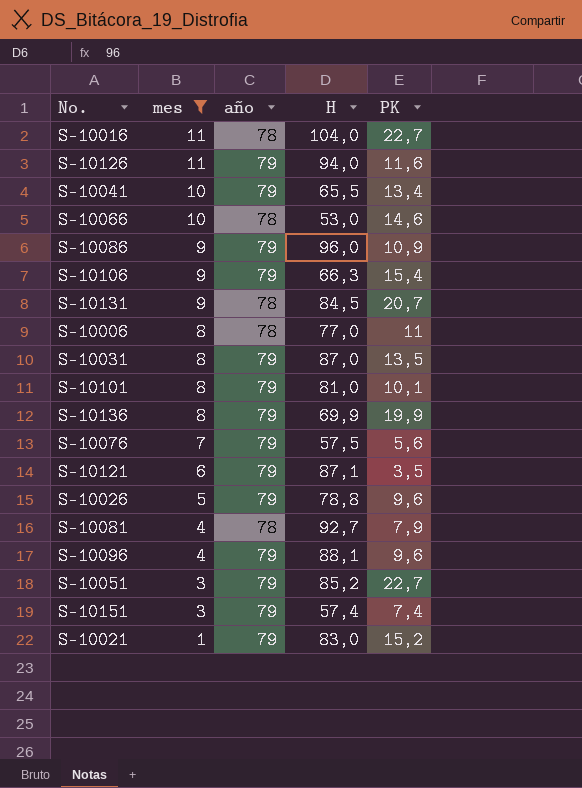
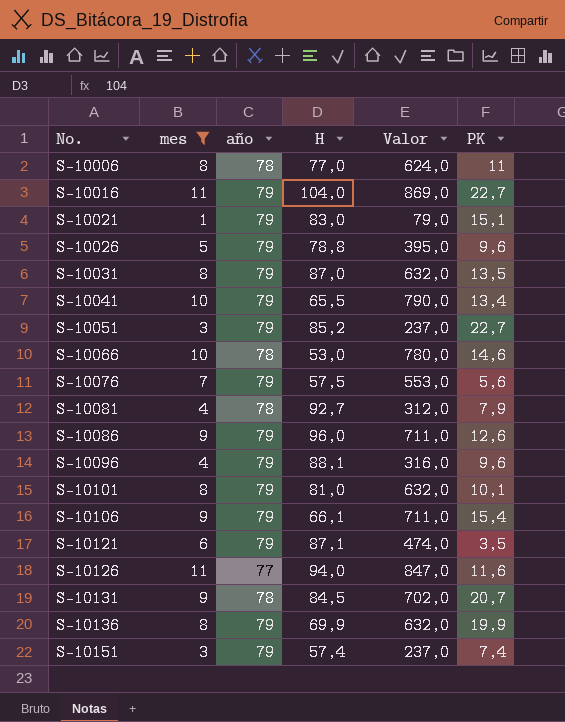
row order: mes descending -> No. ascending
column Valor | formula: none -> [mes] * [año]
S-10016 | año: 78 -> 79
S-10021 | PK: 15,2 -> 15,1
S-10086 | PK: 10,9 -> 12,6
S-10106 | H: 66,3 -> 66,1
S-10126 | año: 79 -> 77

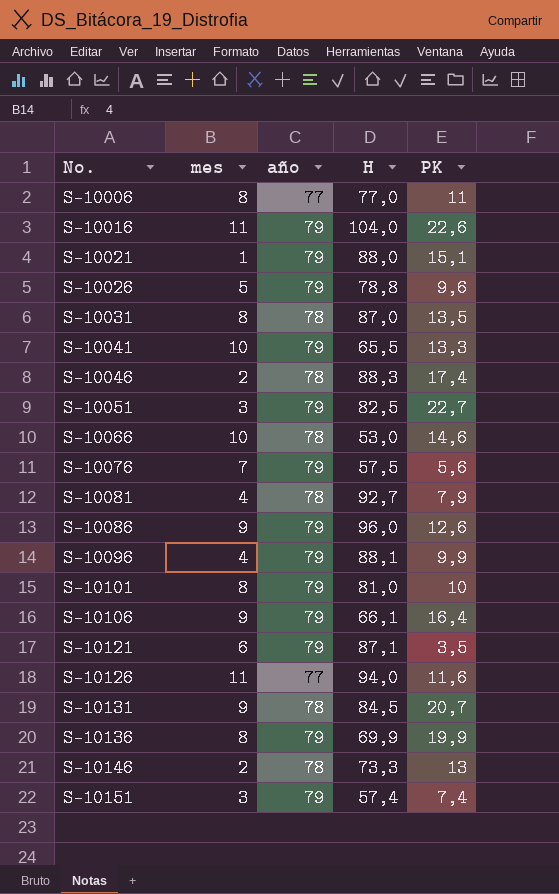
filter: mes != 2 -> none
column Valor | formula: [mes] * [año] -> none
S-10006 | año: 78 -> 77
S-10016 | PK: 22,7 -> 22,6
S-10021 | H: 83,0 -> 88,0
S-10031 | año: 79 -> 78
S-10041 | PK: 13,4 -> 13,3
S-10051 | H: 85,2 -> 82,5
S-10096 | PK: 9,6 -> 9,9
S-10101 | PK: 10,1 -> 10
S-10106 | PK: 15,4 -> 16,4

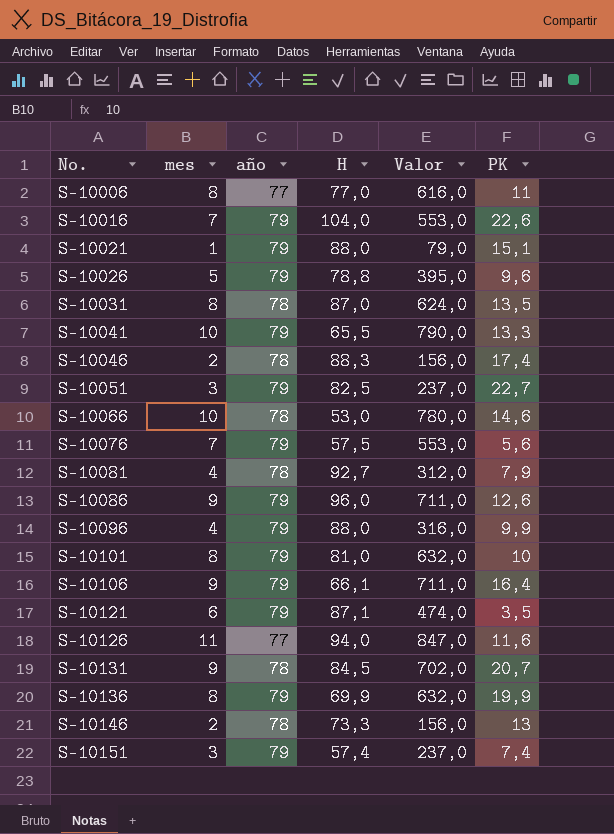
column Valor | formula: none -> [mes] * [año]
S-10016 | mes: 11 -> 7
S-10096 | H: 88,1 -> 88,0

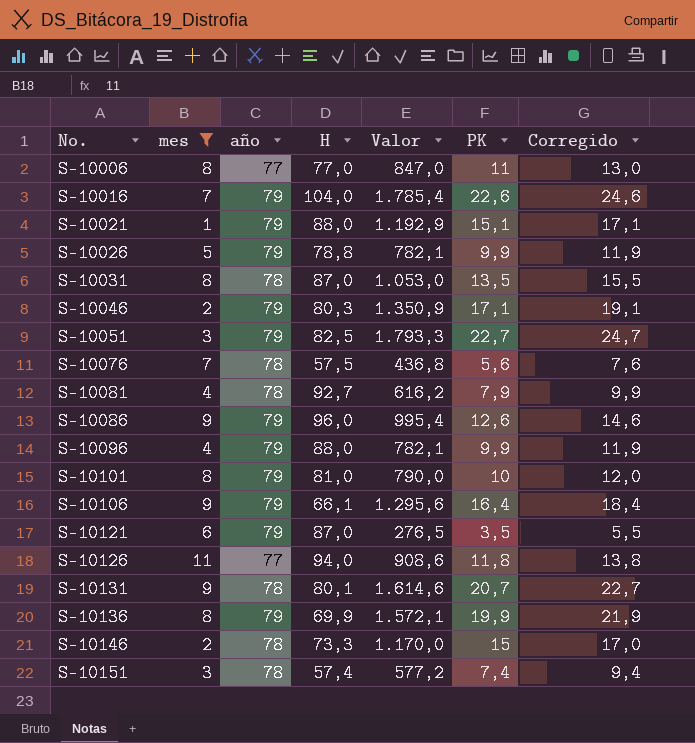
filter: none -> mes != 10
column Valor | formula: [mes] * [año] -> [año] * [PK]
column Corregido | formula: none -> [PK] + 2
S-10026 | PK: 9,6 -> 9,9
S-10046 | año: 78 -> 79
S-10046 | H: 88,3 -> 80,3
S-10046 | PK: 17,4 -> 17,1
S-10076 | año: 79 -> 78
S-10121 | H: 87,1 -> 87,0
S-10126 | PK: 11,6 -> 11,8
S-10131 | H: 84,5 -> 80,1
S-10146 | PK: 13 -> 15
S-10151 | año: 79 -> 78

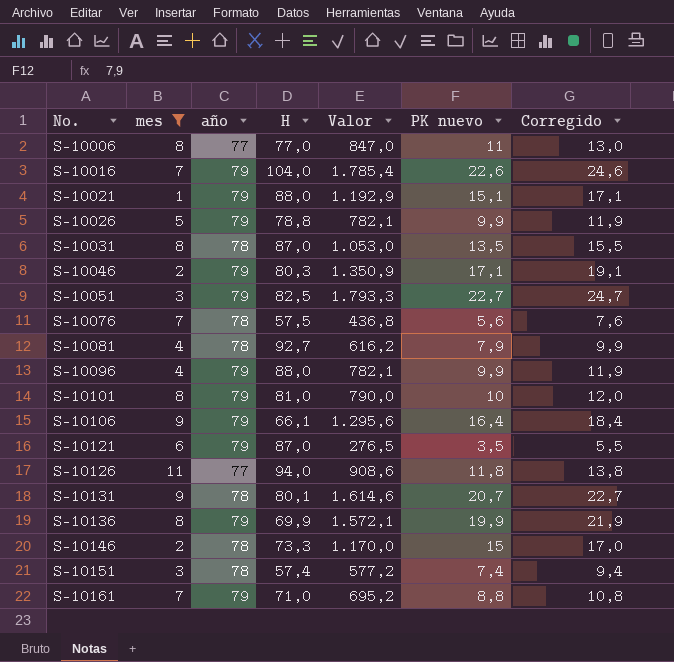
column name: PK -> PK nuevo
row S-10086: 9 | 79 | 96,0 | 995,4 | 12,6 | 14,6 -> none
row S-10161: none -> 7 | 79 | 71,0 | 695,2 | 8,8 | 10,8

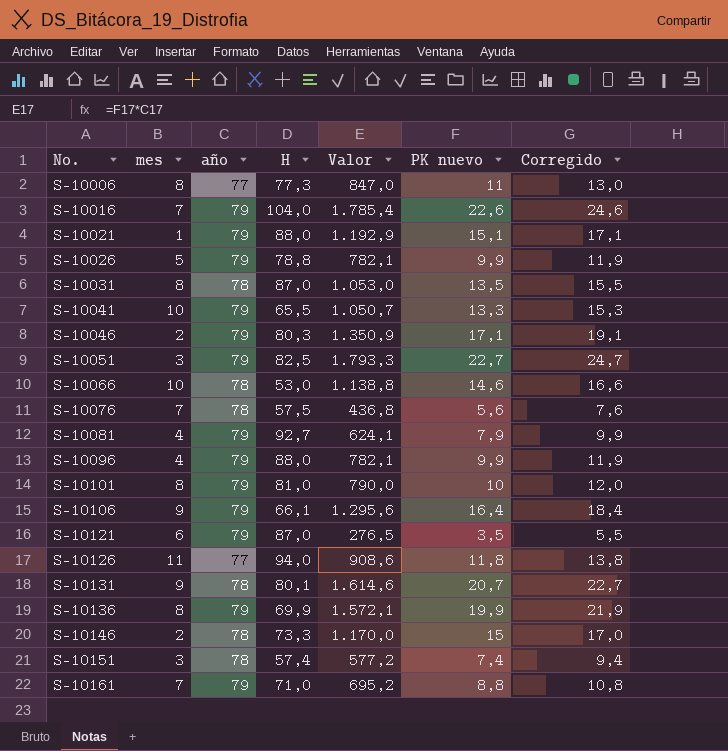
filter: mes != 10 -> none
S-10006 | H: 77,0 -> 77,3
S-10081 | año: 78 -> 79
S-10081 | Valor: 616,2 -> 624,1

